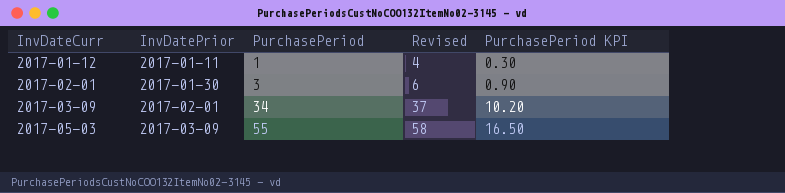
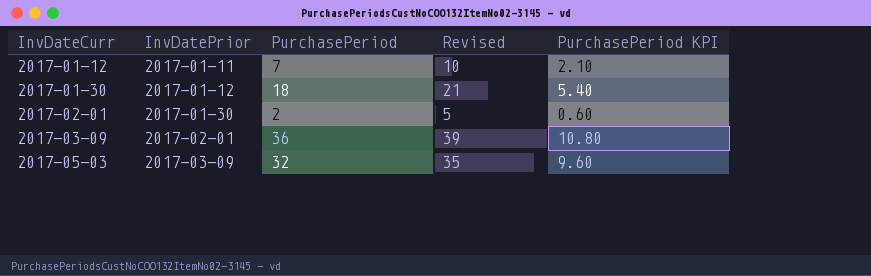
2017-01-12 | PurchasePeriod: 1 -> 7
2017-01-12 | Revised: 4 -> 10
2017-01-12 | PurchasePeriod KPI: 0.30 -> 2.10
row 2017-01-30: none -> 2017-01-12 | 18 | 21 | 5.40
2017-02-01 | PurchasePeriod: 3 -> 2
2017-02-01 | Revised: 6 -> 5
2017-02-01 | PurchasePeriod KPI: 0.90 -> 0.60
2017-03-09 | PurchasePeriod: 34 -> 36
2017-03-09 | Revised: 37 -> 39
2017-03-09 | PurchasePeriod KPI: 10.20 -> 10.80
2017-05-03 | PurchasePeriod: 55 -> 32
2017-05-03 | Revised: 58 -> 35
2017-05-03 | PurchasePeriod KPI: 16.50 -> 9.60

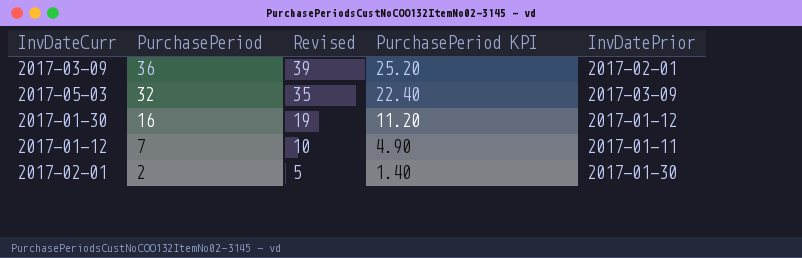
row order: InvDateCurr ascending -> PurchasePeriod descending
column PurchasePeriod KPI | formula: [PurchasePeriod] * 0.3 -> [PurchasePeriod] * 0.7
column InvDatePrior | position: 2 -> 5
2017-01-30 | PurchasePeriod: 18 -> 16
2017-01-30 | Revised: 21 -> 19

